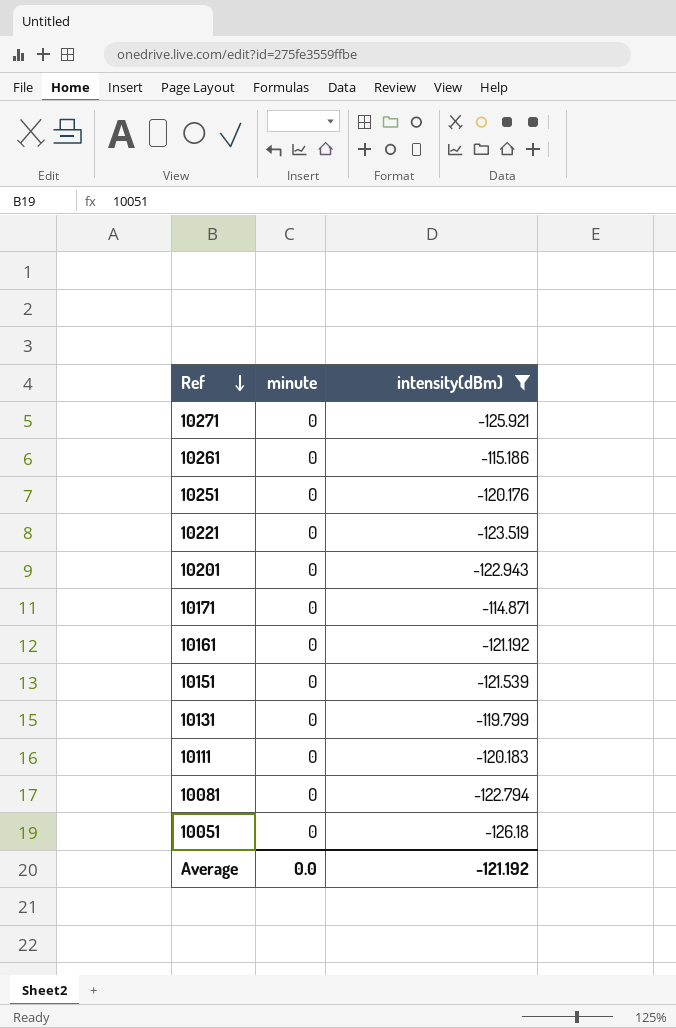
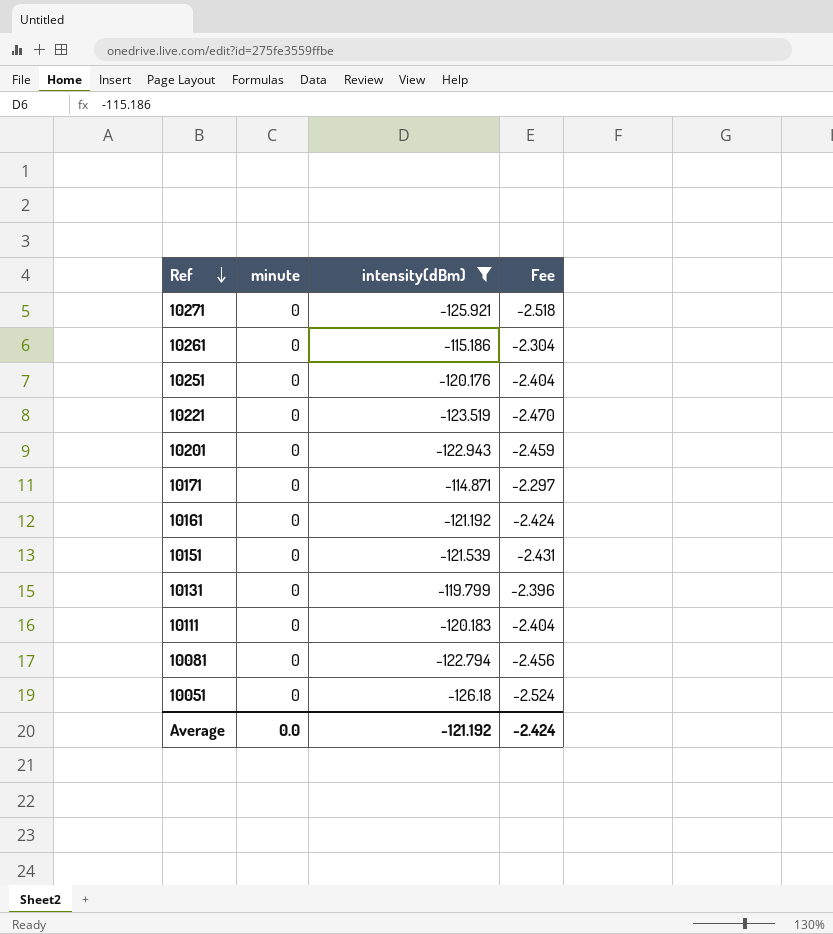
column Fee | formula: none -> [intensity(dBm)] * 0.02

